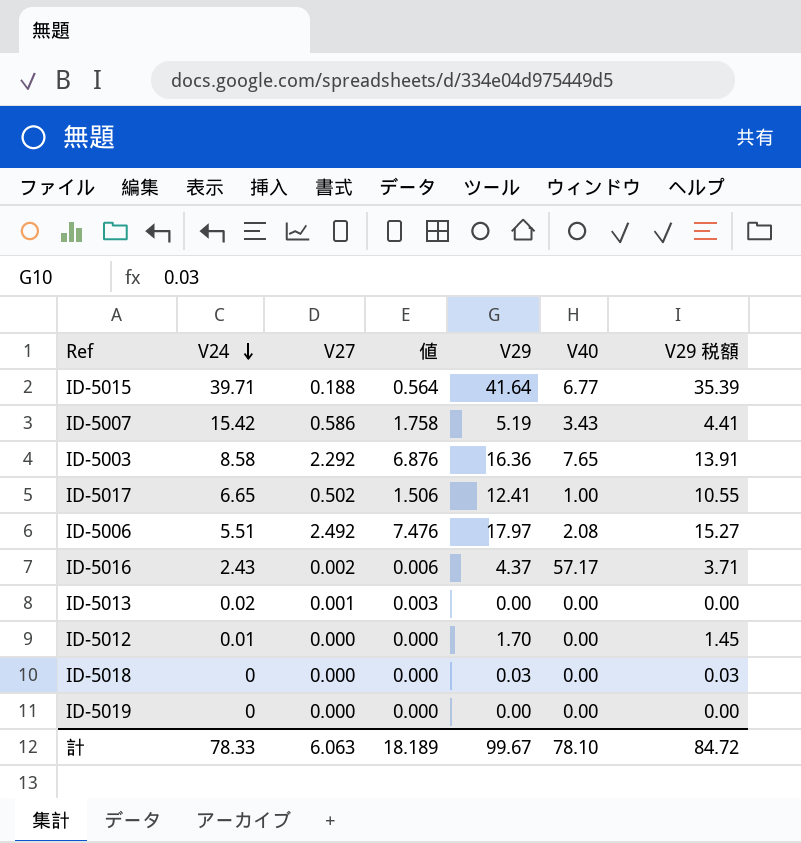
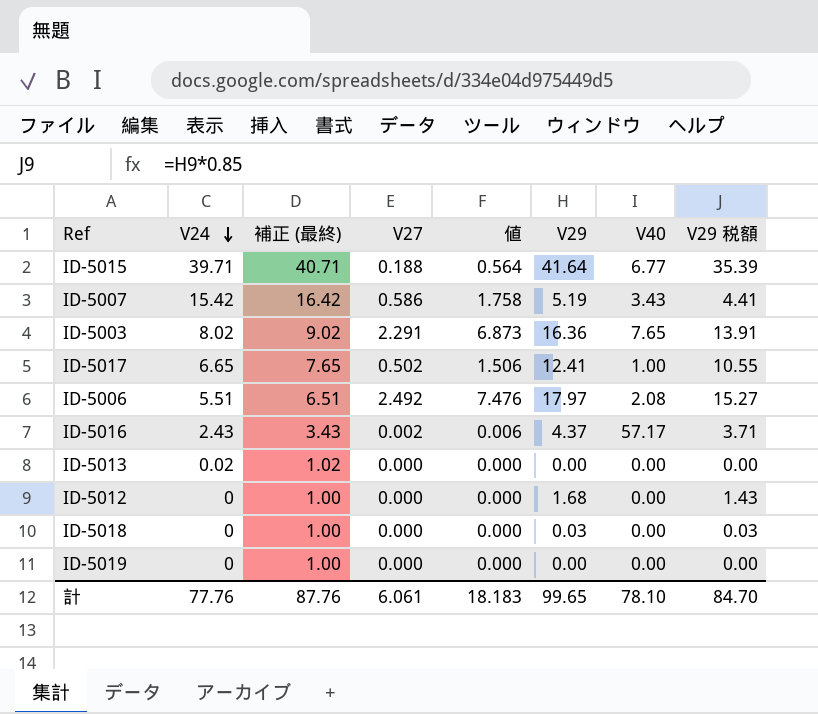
column 補正 (最終) | formula: none -> [V24] + 1
ID-5003 | V24: 8.58 -> 8.02
ID-5003 | V27: 2.292 -> 2.291
ID-5003 | 値: 6.876 -> 6.873
ID-5013 | V27: 0.001 -> 0.000
ID-5013 | 値: 0.003 -> 0.000
ID-5012 | V24: 0.01 -> 0
ID-5012 | V29: 1.70 -> 1.68
ID-5012 | V29 税額: 1.45 -> 1.43
計 | V24: 78.33 -> 77.76
計 | V27: 6.063 -> 6.061
計 | 値: 18.189 -> 18.183
計 | V29: 99.67 -> 99.65
計 | V29 税額: 84.72 -> 84.70

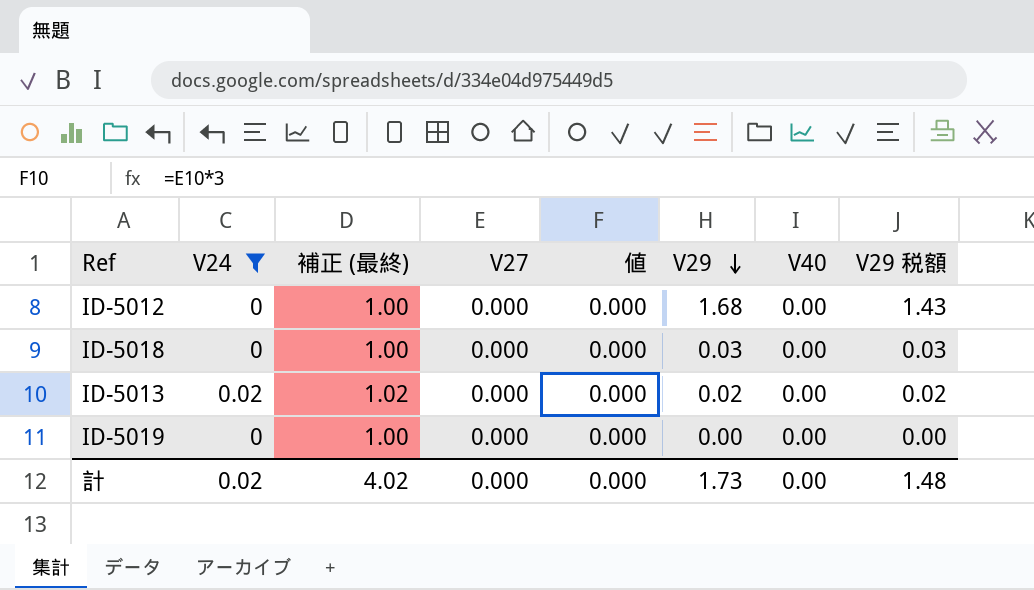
filter: none -> V24 <= 0.02
row order: V24 descending -> V29 descending
ID-5013 | V29: 0.00 -> 0.02
ID-5013 | V29 税額: 0.00 -> 0.02
計 | V24: 77.76 -> 0.02
計 | 補正 (最終): 87.76 -> 4.02
計 | V27: 6.061 -> 0.000
計 | 値: 18.183 -> 0.000
計 | V29: 99.65 -> 1.73
計 | V40: 78.10 -> 0.00
計 | V29 税額: 84.70 -> 1.48

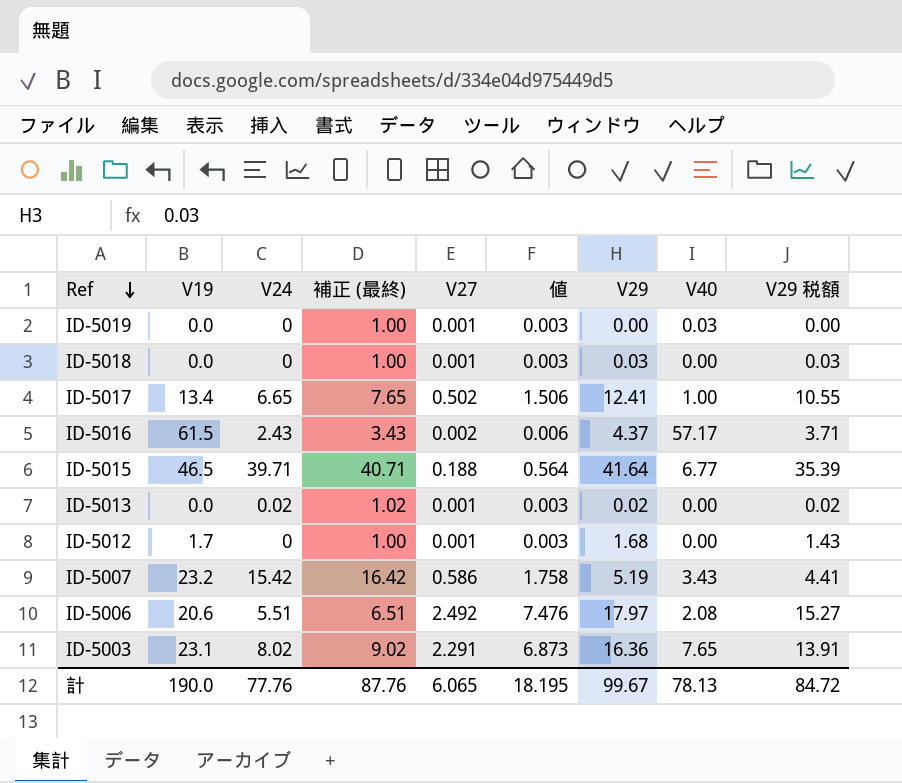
filter: V24 <= 0.02 -> none
row order: V29 descending -> Ref descending
column V19 | position: none -> 2
ID-5019 | V27: 0.000 -> 0.001
ID-5019 | 値: 0.000 -> 0.003
ID-5019 | V40: 0.00 -> 0.03
ID-5018 | V27: 0.000 -> 0.001
ID-5018 | 値: 0.000 -> 0.003
ID-5013 | V27: 0.000 -> 0.001
ID-5013 | 値: 0.000 -> 0.003
ID-5012 | V27: 0.000 -> 0.001
ID-5012 | 値: 0.000 -> 0.003
計 | V24: 0.02 -> 77.76
計 | 補正 (最終): 4.02 -> 87.76
計 | V27: 0.000 -> 6.065
計 | 値: 0.000 -> 18.195
計 | V29: 1.73 -> 99.67
計 | V40: 0.00 -> 78.13
計 | V29 税額: 1.48 -> 84.72

